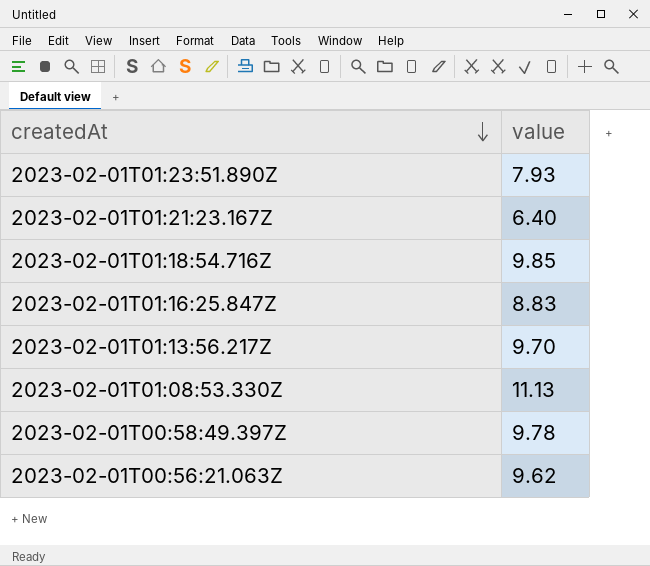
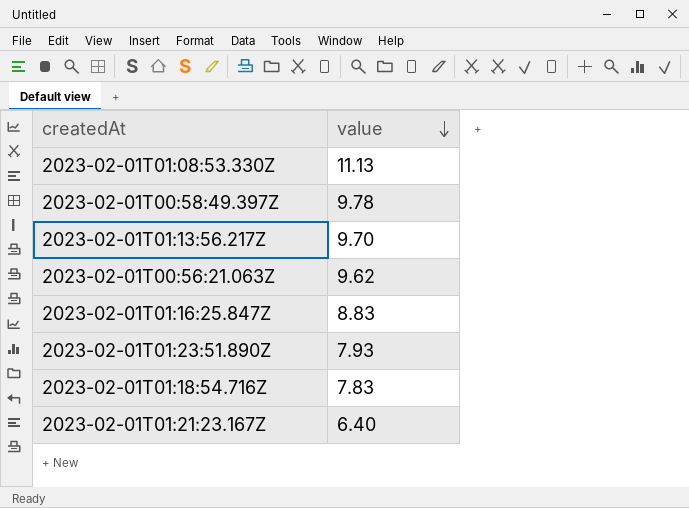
row order: createdAt descending -> value descending
2023-02-01T01:18:54.716Z | value: 9.85 -> 7.83

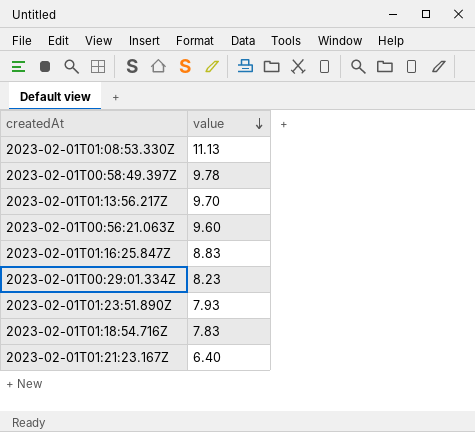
2023-02-01T00:56:21.063Z | value: 9.62 -> 9.60
row 2023-02-01T00:29:01.334Z: none -> 8.23

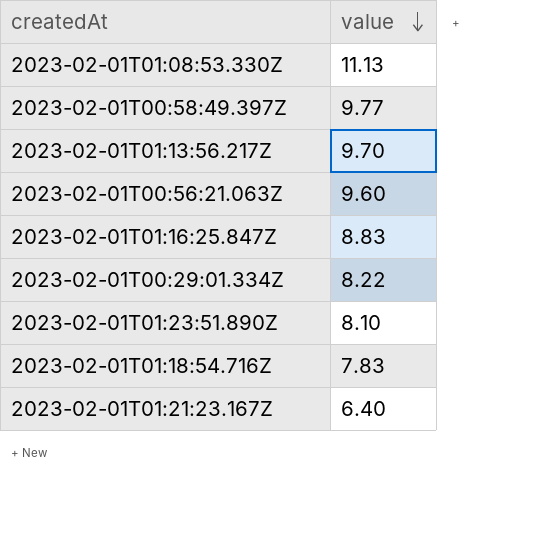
2023-02-01T00:58:49.397Z | value: 9.78 -> 9.77
2023-02-01T00:29:01.334Z | value: 8.23 -> 8.22
2023-02-01T01:23:51.890Z | value: 7.93 -> 8.10

